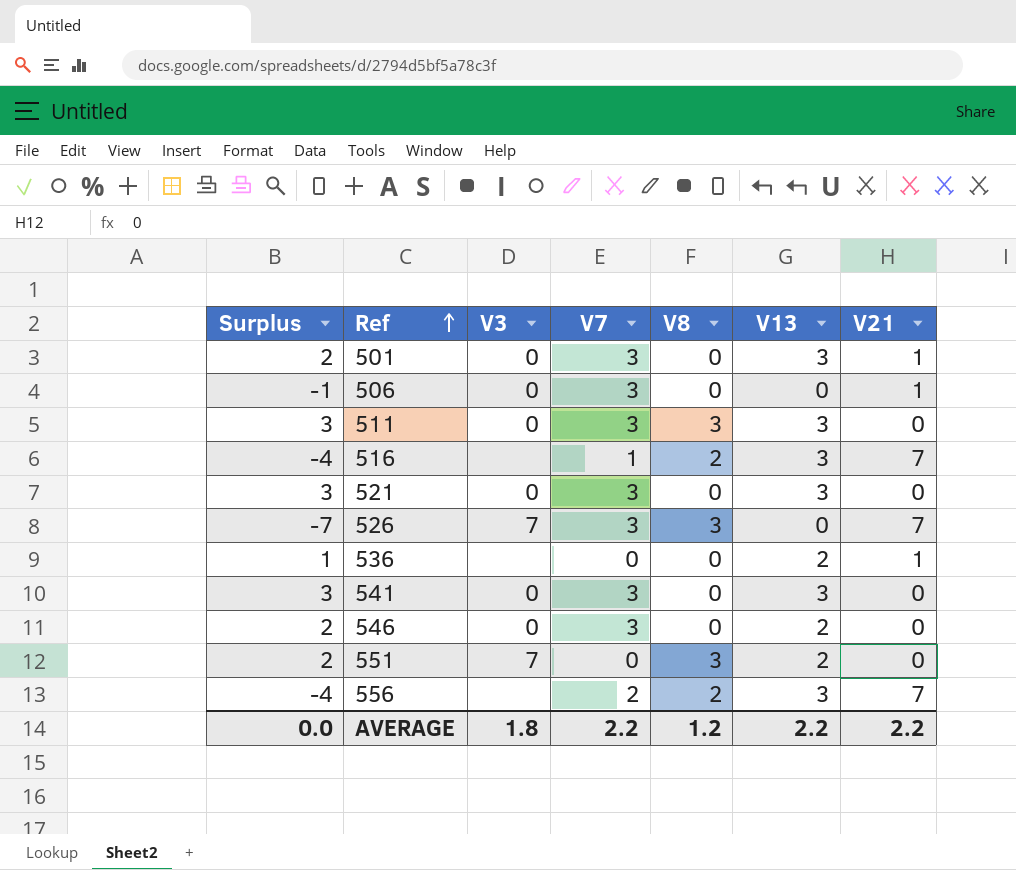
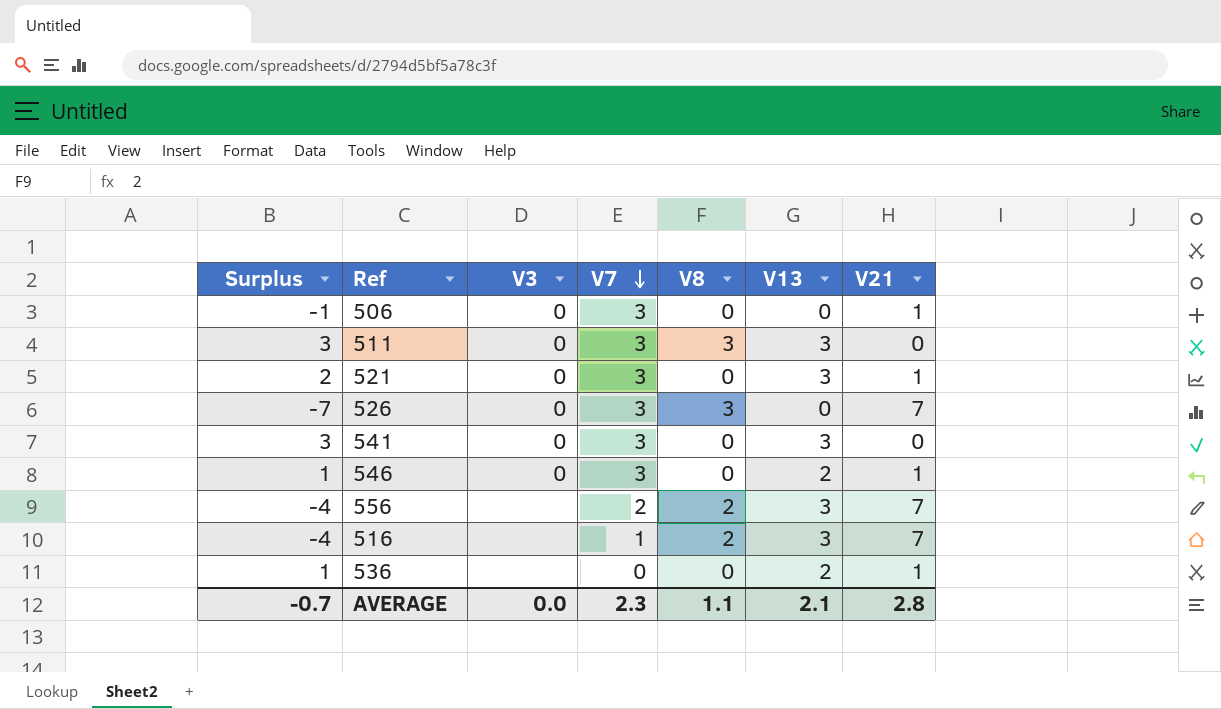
row order: Ref ascending -> V7 descending
row 501: 2 | 0 | 3 | 0 | 3 | 1 -> none
row 551: 2 | 7 | 0 | 3 | 2 | 0 -> none
521 | Surplus: 3 -> 2
521 | V21: 0 -> 1
526 | V3: 7 -> 0
546 | Surplus: 2 -> 1
546 | V21: 0 -> 1
AVERAGE | Surplus: 0.0 -> -0.7
AVERAGE | V3: 1.8 -> 0.0
AVERAGE | V7: 2.2 -> 2.3
AVERAGE | V8: 1.2 -> 1.1
AVERAGE | V13: 2.2 -> 2.1
AVERAGE | V21: 2.2 -> 2.8

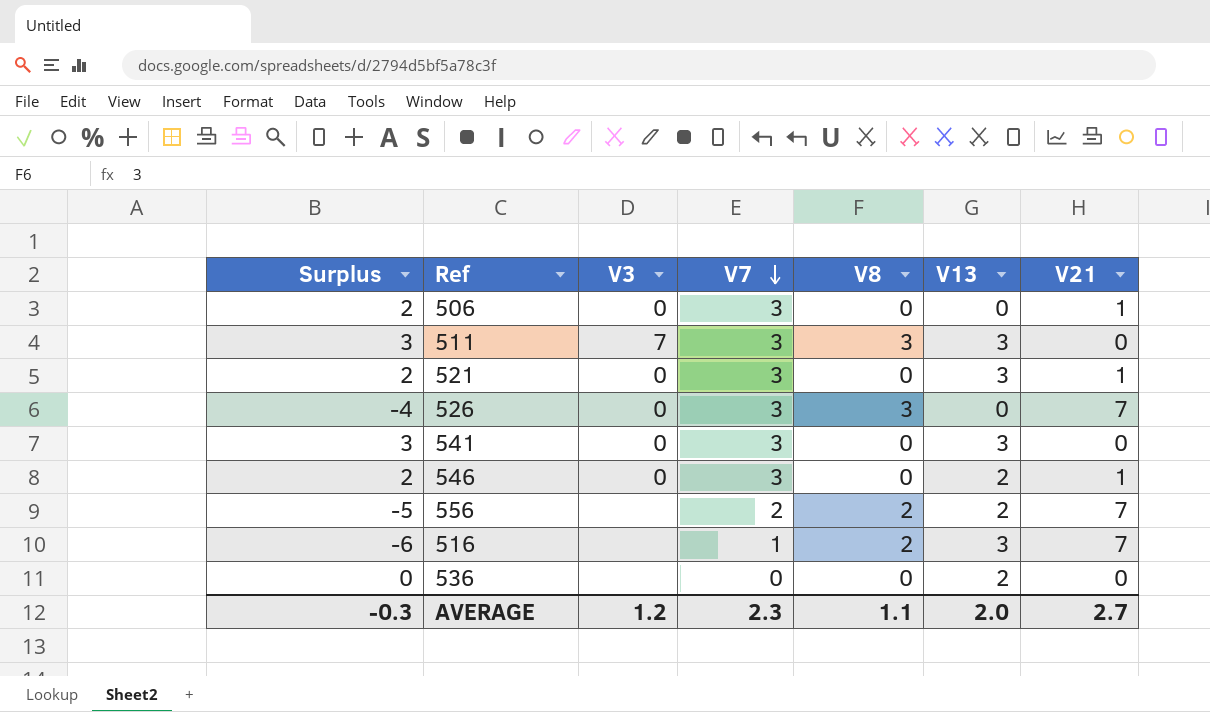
column Surplus | formula: [V13] - [V21] -> [V7] - [V21]
511 | V3: 0 -> 7
556 | V13: 3 -> 2
536 | V21: 1 -> 0
AVERAGE | Surplus: -0.7 -> -0.3
AVERAGE | V3: 0.0 -> 1.2
AVERAGE | V13: 2.1 -> 2.0
AVERAGE | V21: 2.8 -> 2.7

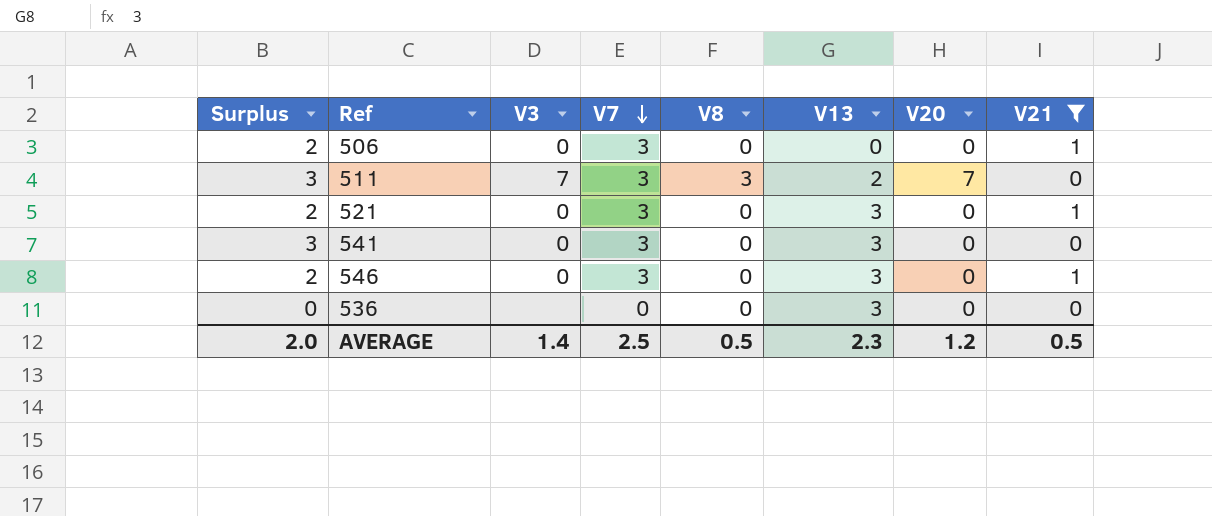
filter: none -> V21 != 7
column V20 | position: none -> 7
511 | V13: 3 -> 2
546 | V13: 2 -> 3
536 | V13: 2 -> 3
AVERAGE | Surplus: -0.3 -> 2.0
AVERAGE | V3: 1.2 -> 1.4
AVERAGE | V7: 2.3 -> 2.5
AVERAGE | V8: 1.1 -> 0.5
AVERAGE | V13: 2.0 -> 2.3
AVERAGE | V21: 2.7 -> 0.5

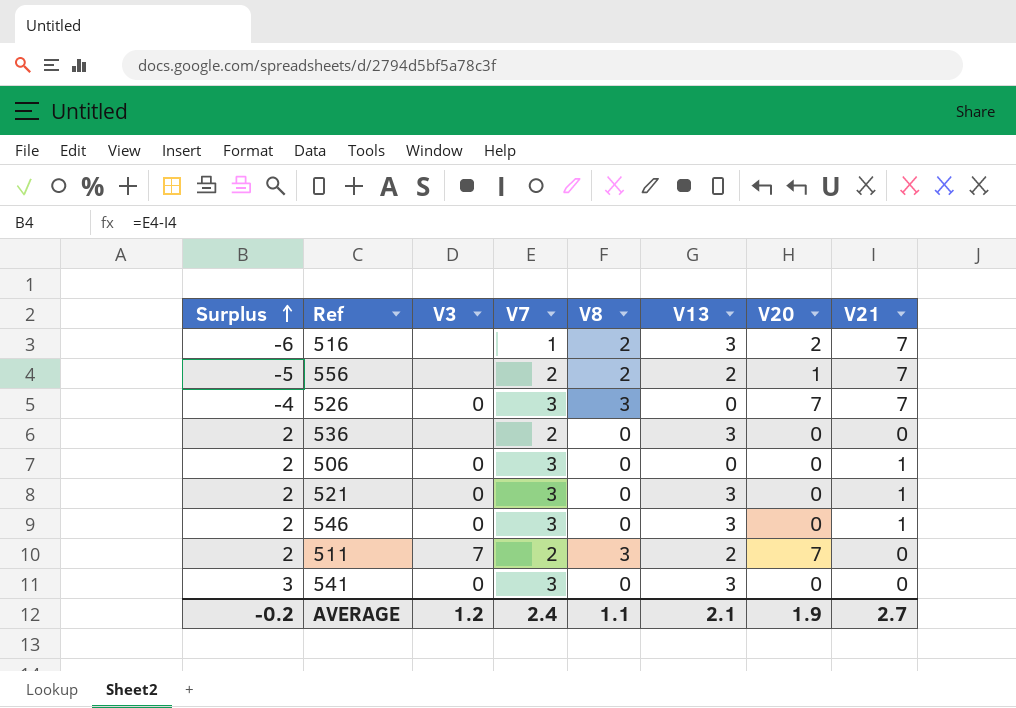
filter: V21 != 7 -> none
row order: V7 descending -> Surplus ascending
536 | Surplus: 0 -> 2
536 | V7: 0 -> 2
511 | Surplus: 3 -> 2
511 | V7: 3 -> 2
AVERAGE | Surplus: 2.0 -> -0.2
AVERAGE | V3: 1.4 -> 1.2
AVERAGE | V7: 2.5 -> 2.4
AVERAGE | V8: 0.5 -> 1.1
AVERAGE | V13: 2.3 -> 2.1
AVERAGE | V20: 1.2 -> 1.9
AVERAGE | V21: 0.5 -> 2.7

